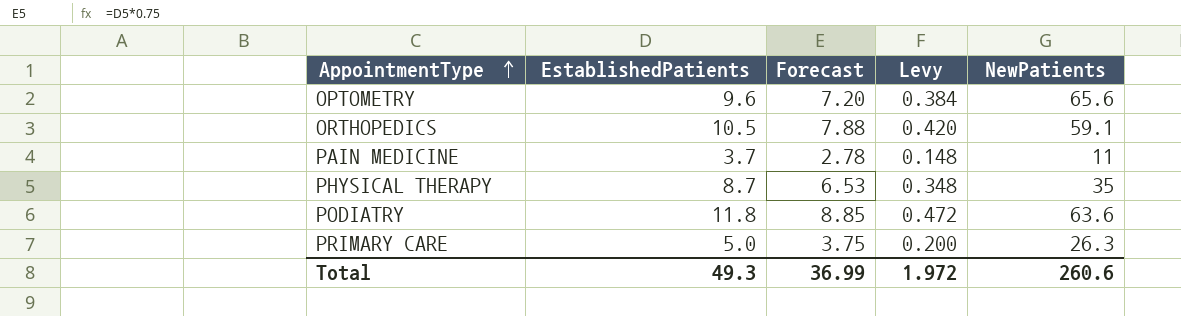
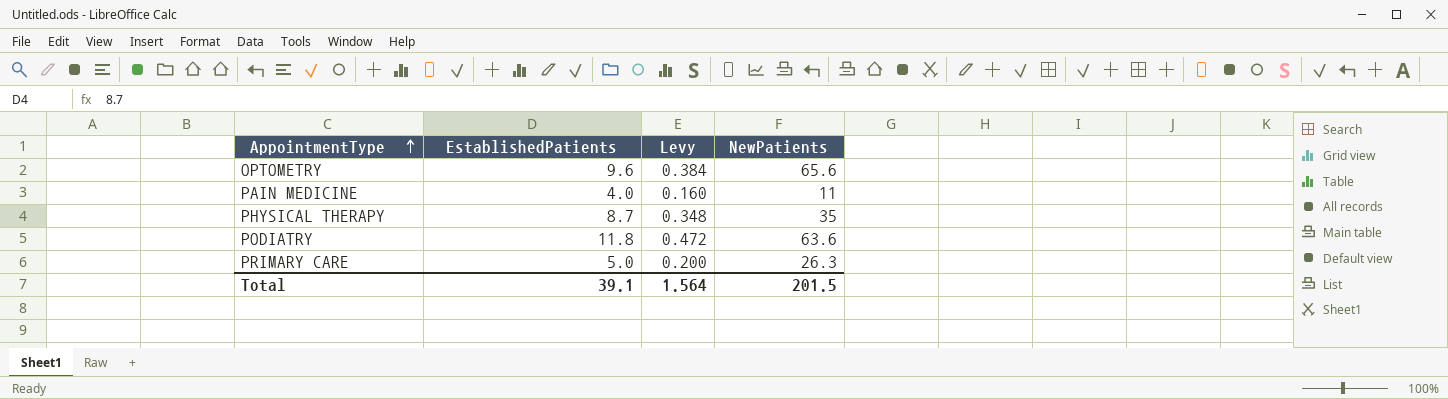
column Forecast | formula: [EstablishedPatients] * 0.75 -> none
row ORTHOPEDICS: 10.5 | 7.88 | 0.420 | 59.1 -> none
PAIN MEDICINE | EstablishedPatients: 3.7 -> 4.0
PAIN MEDICINE | Levy: 0.148 -> 0.160
Total | EstablishedPatients: 49.3 -> 39.1
Total | Levy: 1.972 -> 1.564
Total | NewPatients: 260.6 -> 201.5

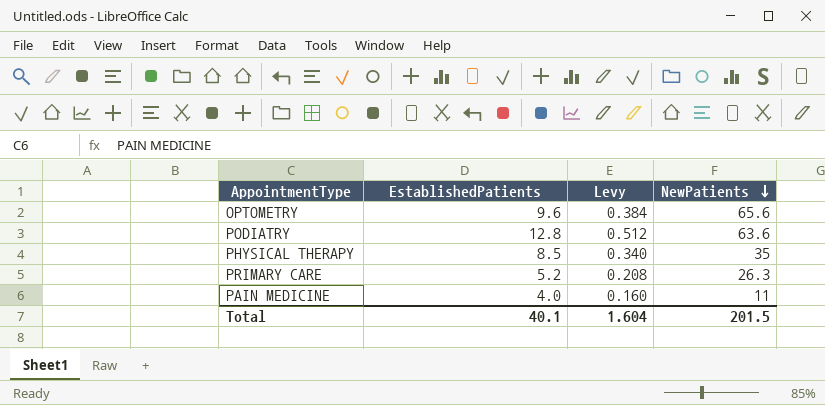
row order: AppointmentType ascending -> NewPatients descending
PODIATRY | EstablishedPatients: 11.8 -> 12.8
PODIATRY | Levy: 0.472 -> 0.512
PHYSICAL THERAPY | EstablishedPatients: 8.7 -> 8.5
PHYSICAL THERAPY | Levy: 0.348 -> 0.340
PRIMARY CARE | EstablishedPatients: 5.0 -> 5.2
PRIMARY CARE | Levy: 0.200 -> 0.208
Total | EstablishedPatients: 39.1 -> 40.1
Total | Levy: 1.564 -> 1.604

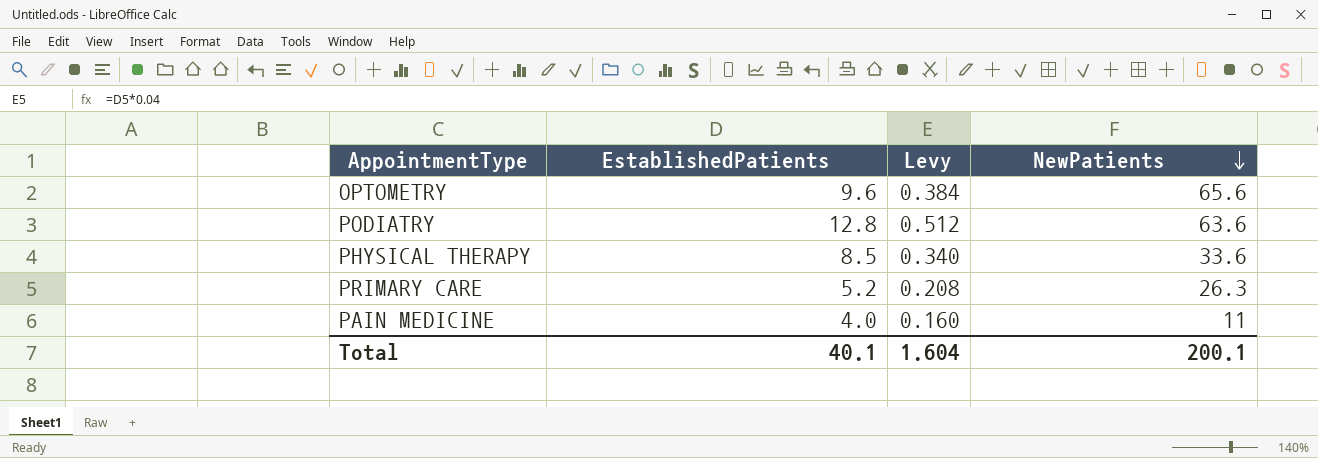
PHYSICAL THERAPY | NewPatients: 35 -> 33.6
Total | NewPatients: 201.5 -> 200.1

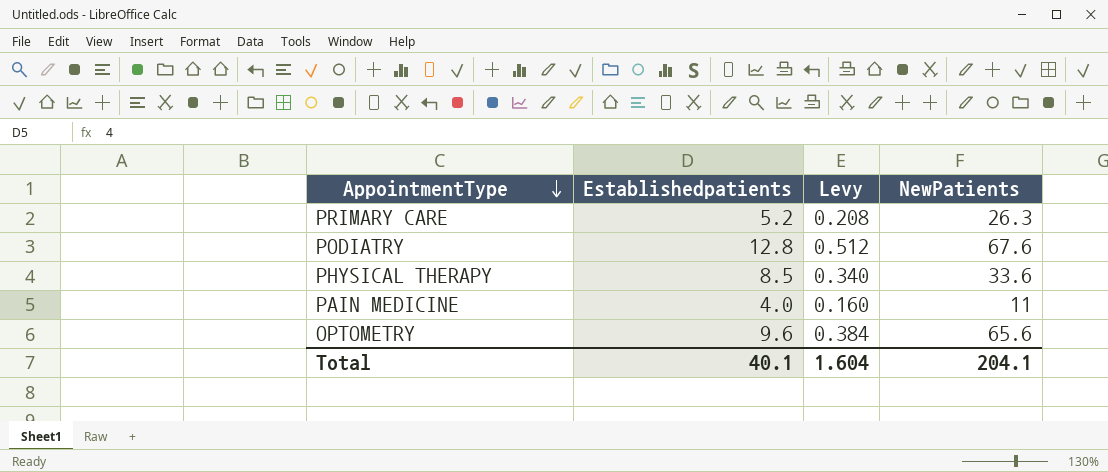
row order: NewPatients descending -> AppointmentType descending
column name: EstablishedPatients -> Establishedpatients
PODIATRY | NewPatients: 63.6 -> 67.6
Total | NewPatients: 200.1 -> 204.1

